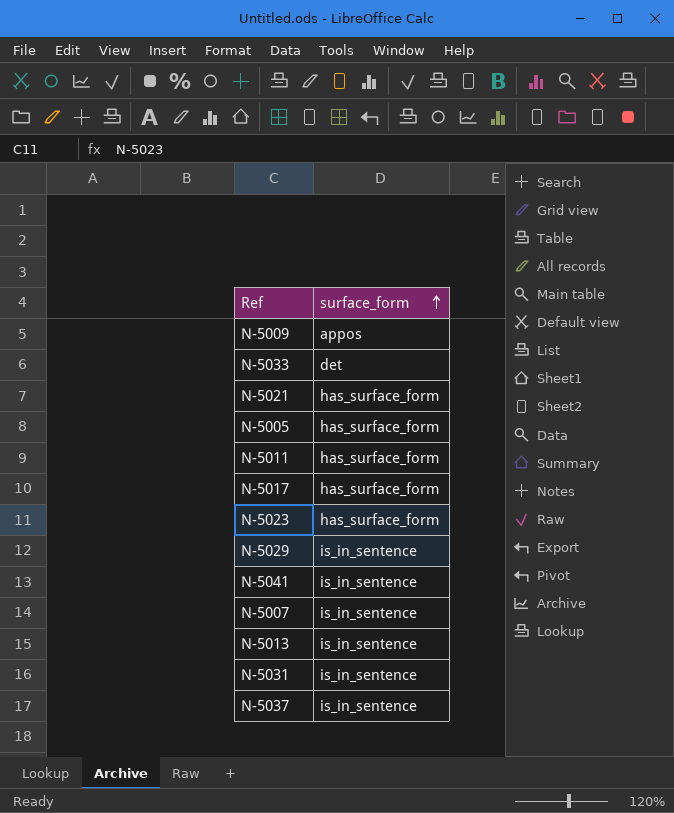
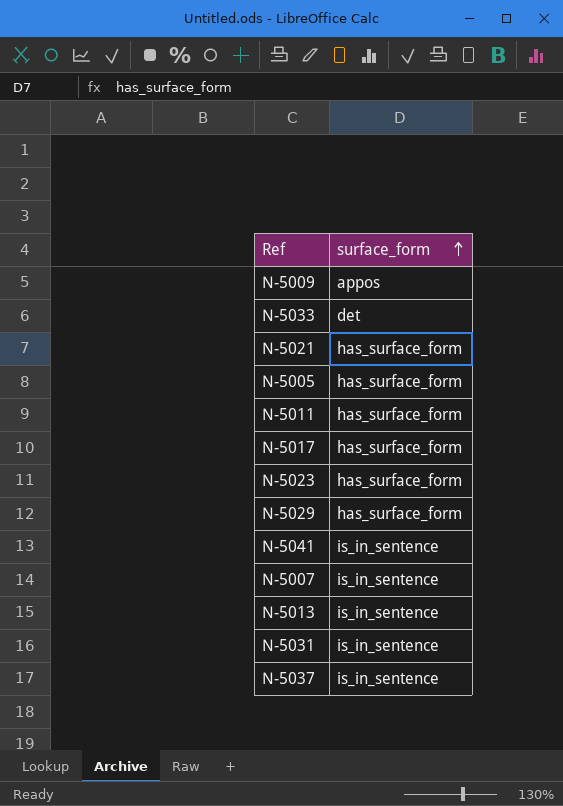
N-5029 | surface_form: is_in_sentence -> has_surface_form

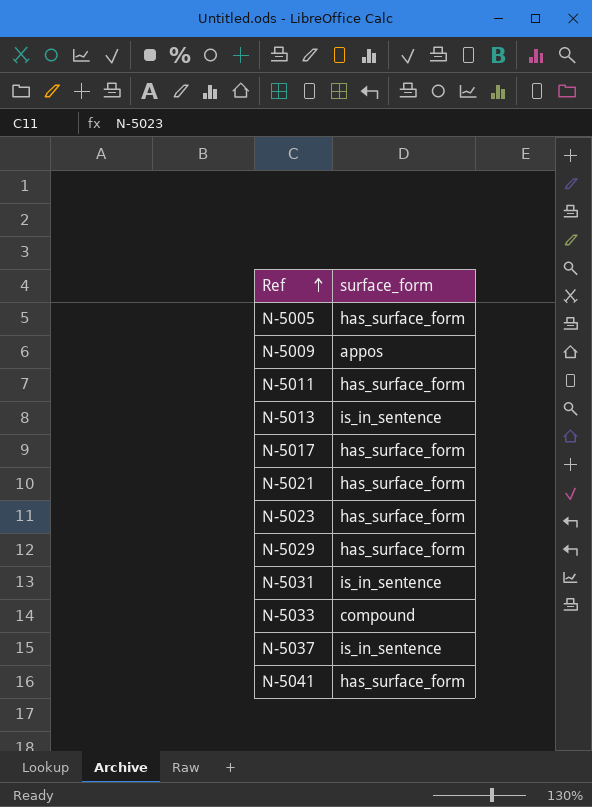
row order: surface_form ascending -> Ref ascending
row N-5007: is_in_sentence -> none
N-5033 | surface_form: det -> compound
N-5041 | surface_form: is_in_sentence -> has_surface_form

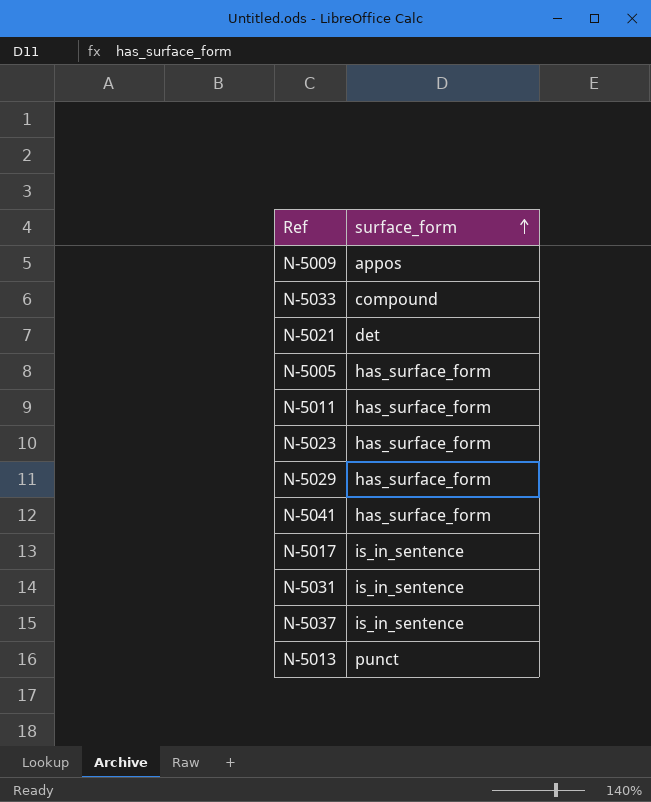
row order: Ref ascending -> surface_form ascending
N-5021 | surface_form: has_surface_form -> det
N-5017 | surface_form: has_surface_form -> is_in_sentence
N-5013 | surface_form: is_in_sentence -> punct

